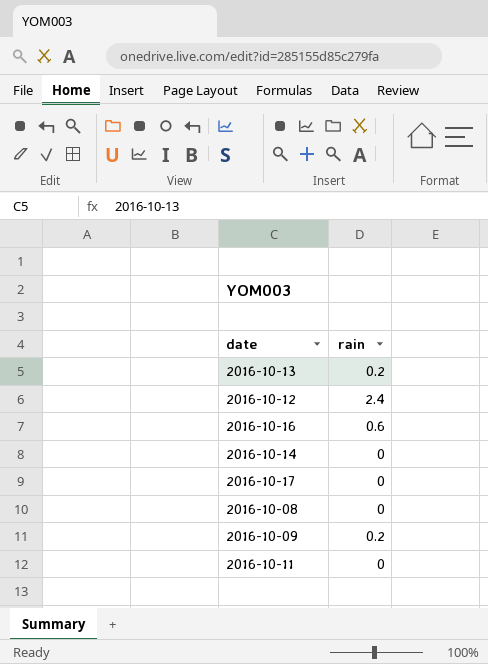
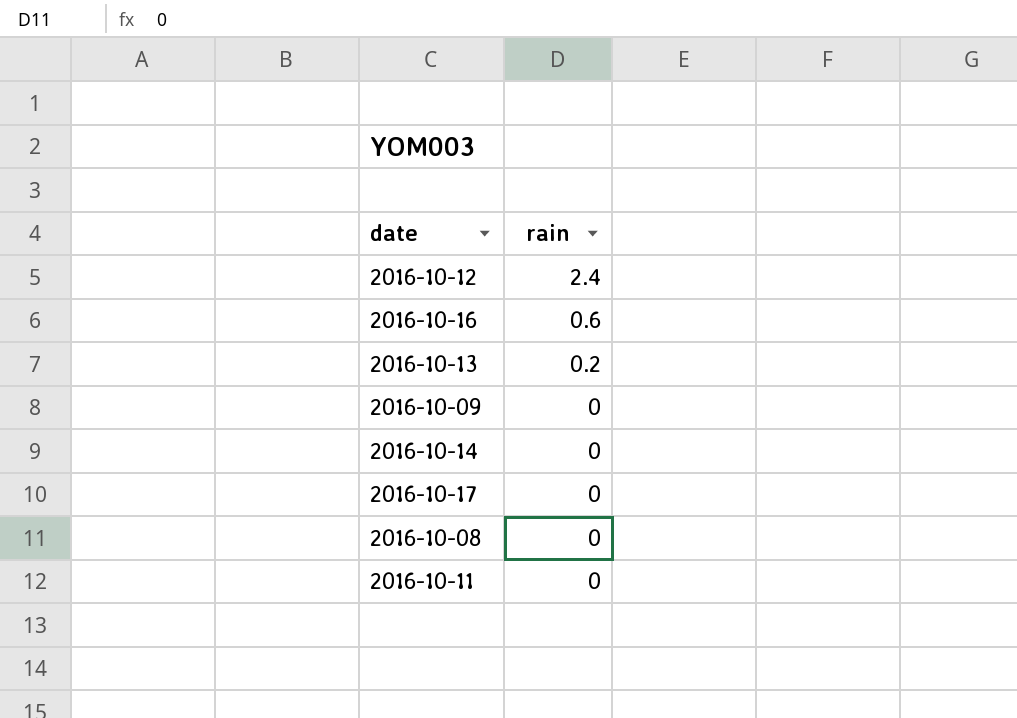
row order: none -> rain descending
2016-10-09 | rain: 0.2 -> 0

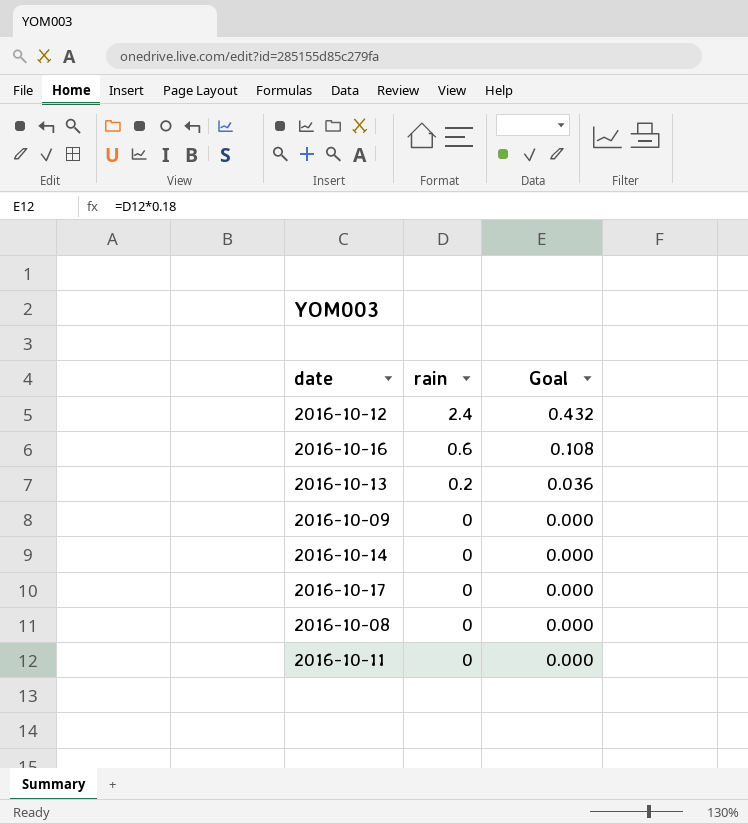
column Goal | formula: none -> [rain] * 0.18

